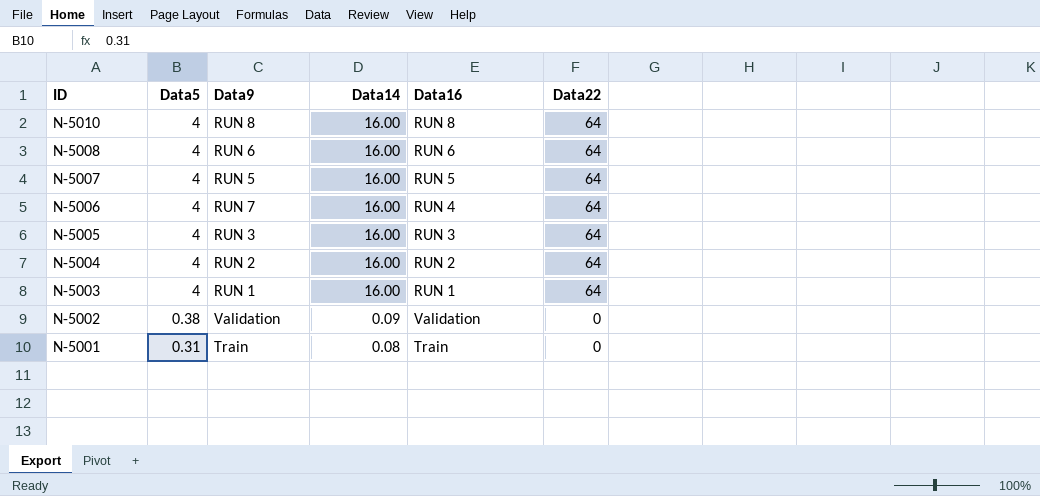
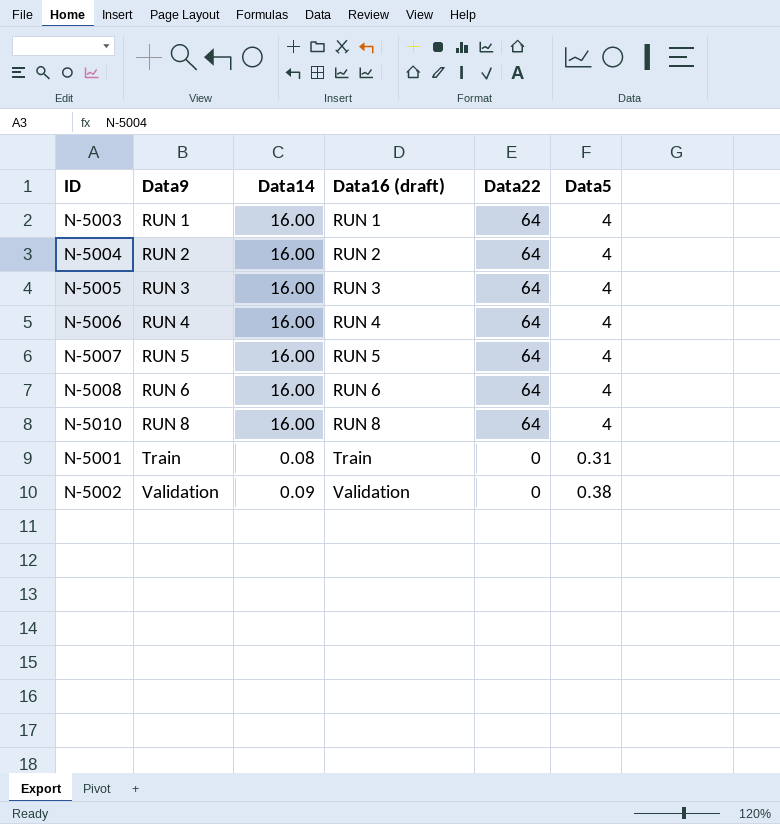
row order: ID descending -> Data9 ascending
column name: Data16 -> Data16 (draft)
column Data5 | position: 2 -> 6
N-5006 | Data9: RUN 7 -> RUN 4

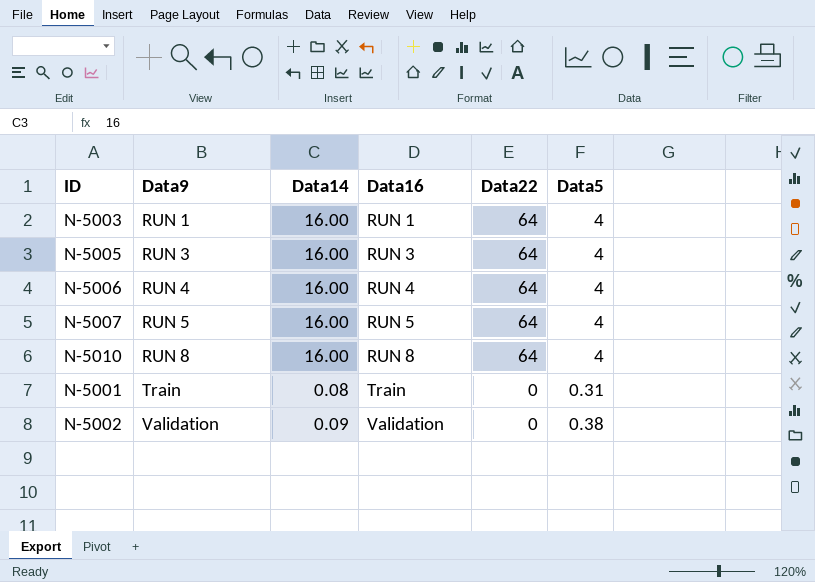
column name: Data16 (draft) -> Data16
row N-5004: RUN 2 | 16.00 | RUN 2 | 64 | 4 -> none
row N-5008: RUN 6 | 16.00 | RUN 6 | 64 | 4 -> none

